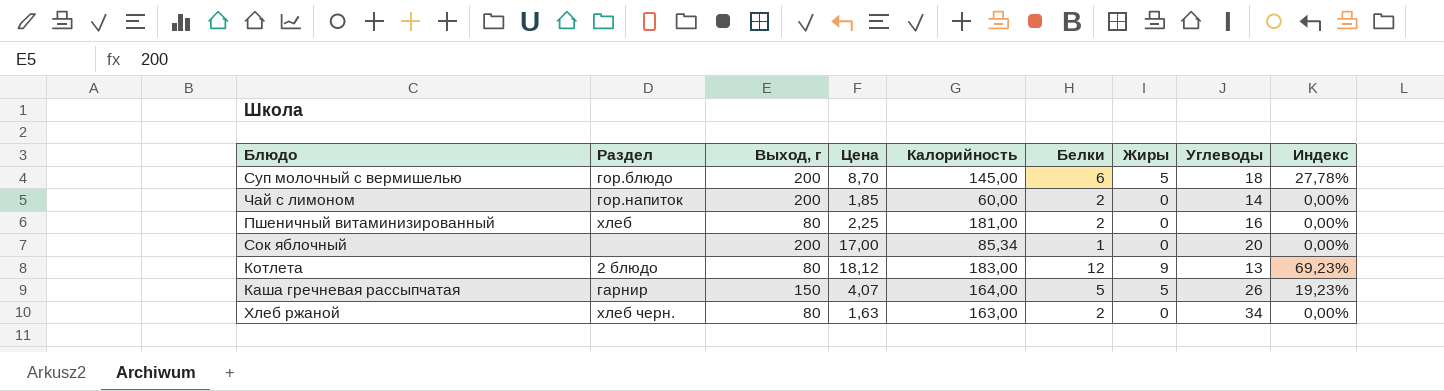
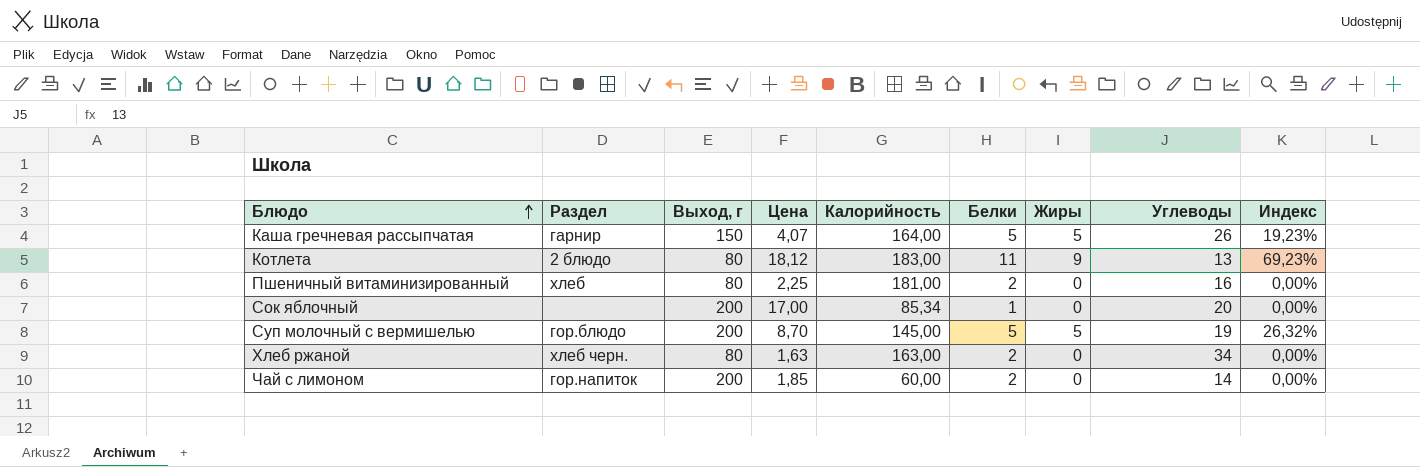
row order: none -> Блюдо ascending
Котлета | Белки: 12 -> 11
Суп молочный с вермишелью | Белки: 6 -> 5
Суп молочный с вермишелью | Углеводы: 18 -> 19
Суп молочный с вермишелью | Индекс: 27,78% -> 26,32%

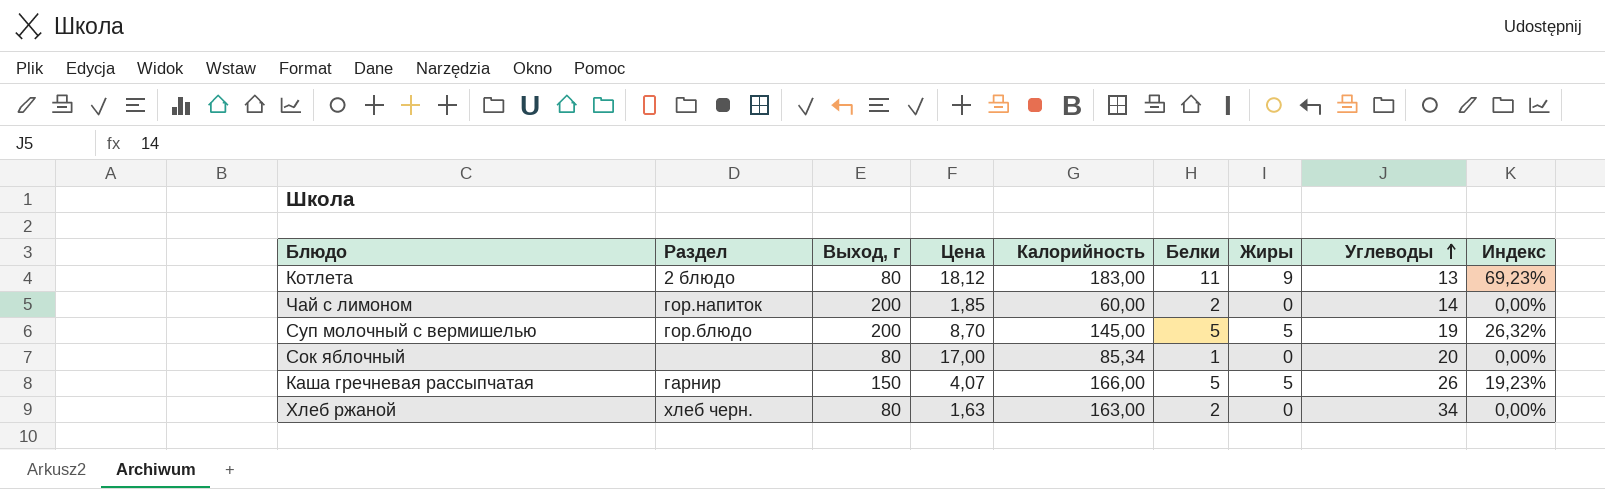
row order: Блюдо ascending -> Углеводы ascending
row Пшеничный витаминизированный: хлеб | 80 | 2,25 | 181,00 | 2 | 0 | 16 | 0,00% -> none
Сок яблочный | Выход, г: 200 -> 80
Каша гречневая рассыпчатая | Калорийность: 164,00 -> 166,00

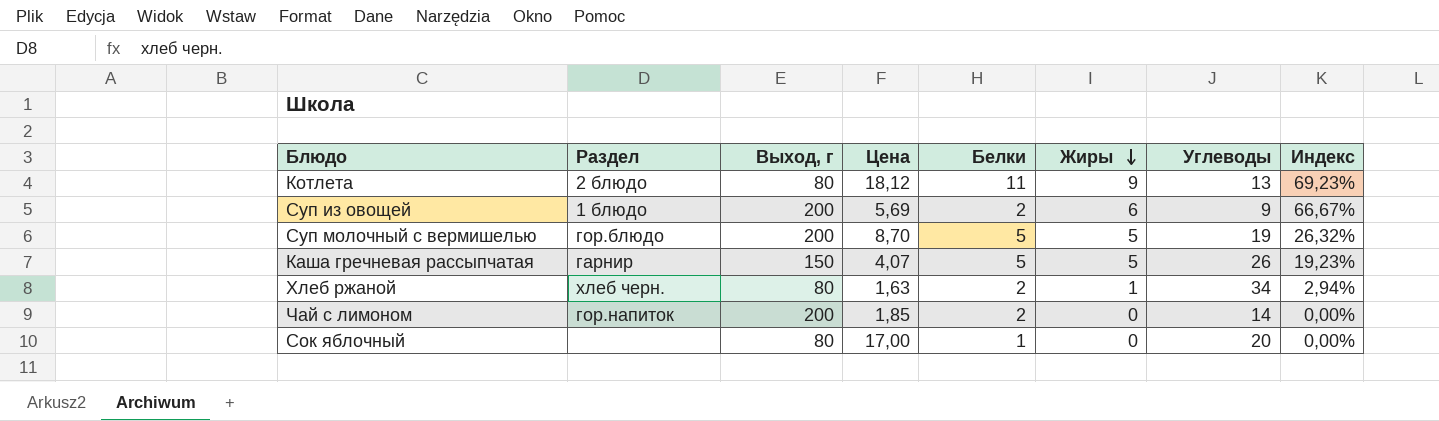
row order: Углеводы ascending -> Жиры descending
column Калорийность | position: 5 -> none
row Суп из овощей: none -> 1 блюдо | 200 | 5,69 | 2 | 6 | 9 | 66,67%
Хлеб ржаной | Жиры: 0 -> 1
Хлеб ржаной | Индекс: 0,00% -> 2,94%

